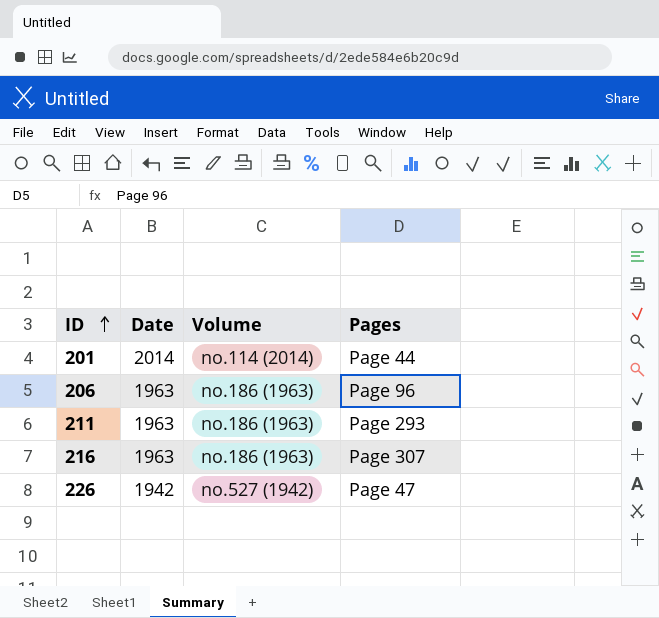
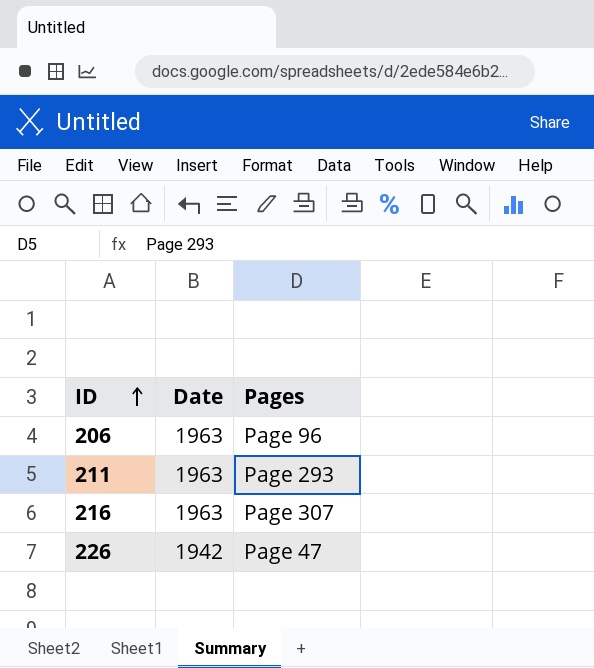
column Volume | position: 3 -> none
row 201: 2014 | no.114 (2014) | Page 44 -> none

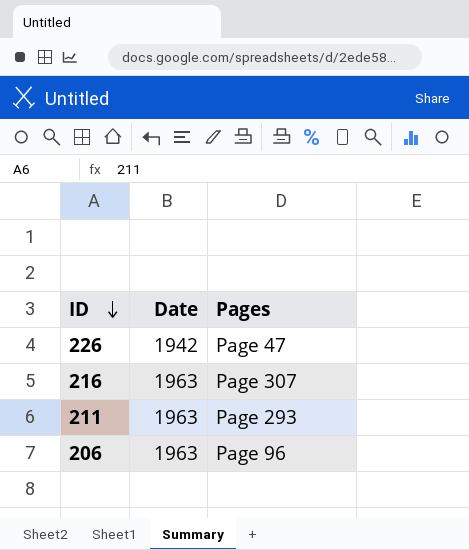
row order: ID ascending -> ID descending

